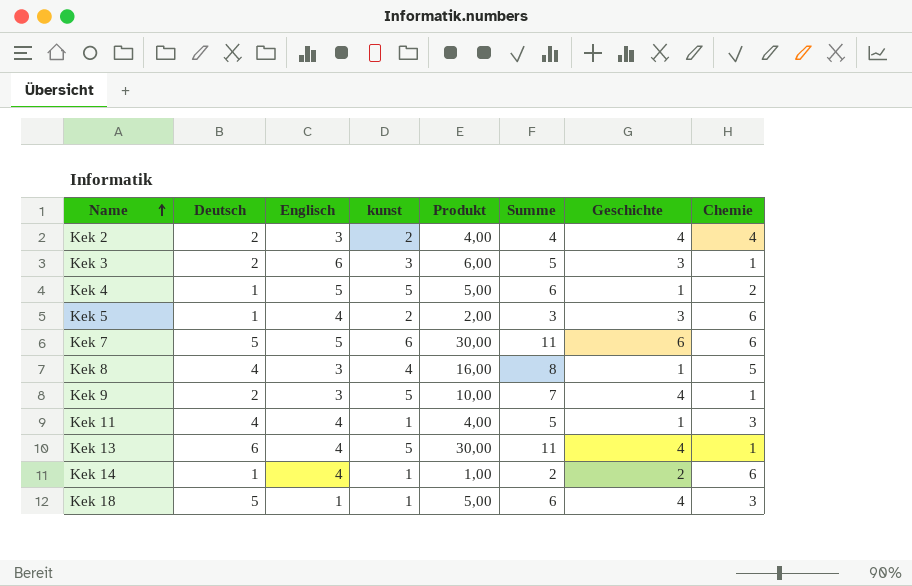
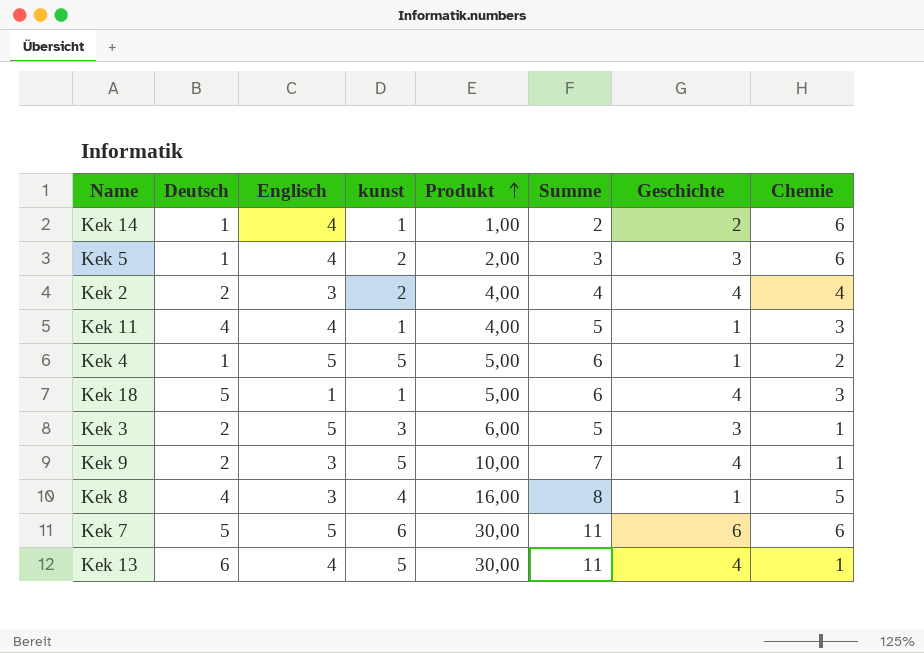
row order: Name ascending -> Produkt ascending
Kek 3 | Englisch: 6 -> 5

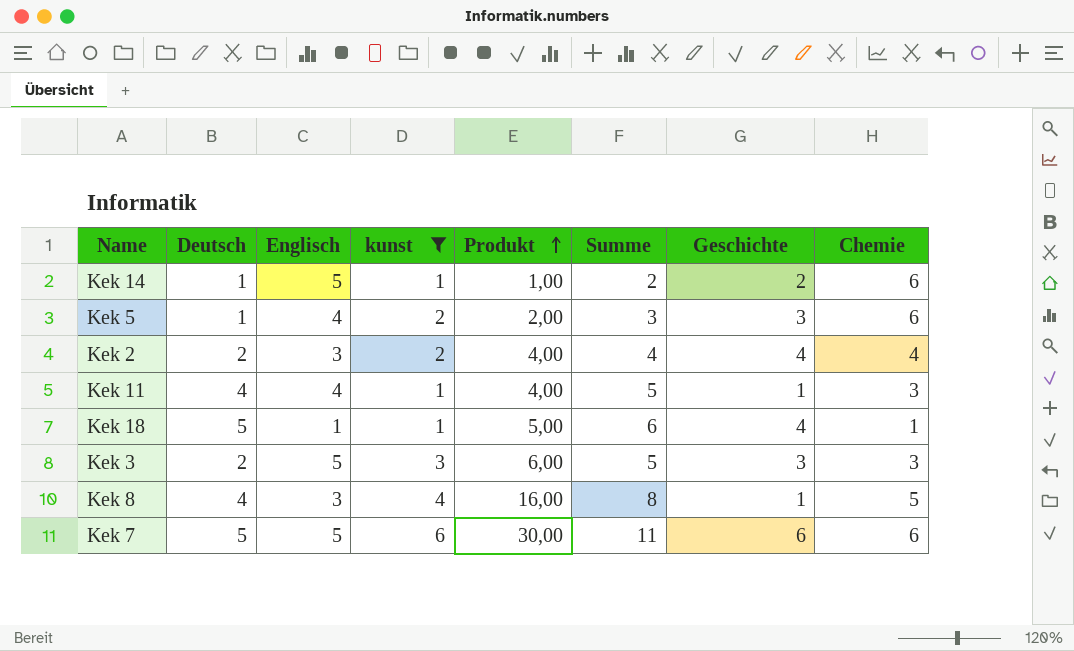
filter: none -> kunst != 5
Kek 14 | Englisch: 4 -> 5
Kek 18 | Chemie: 3 -> 1
Kek 3 | Chemie: 1 -> 3

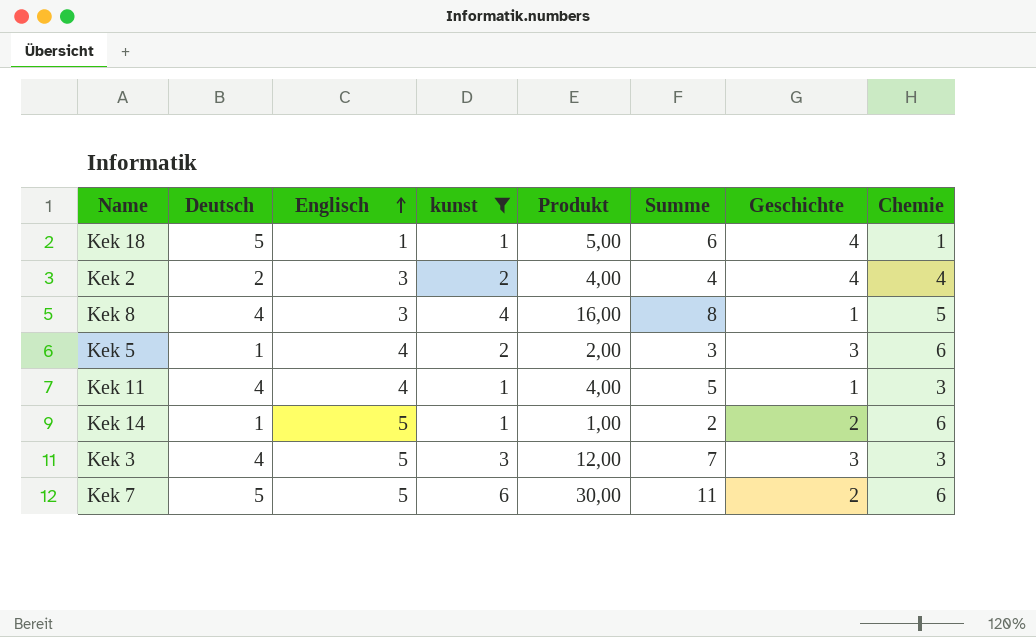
row order: Produkt ascending -> Englisch ascending
Kek 3 | Deutsch: 2 -> 4
Kek 3 | Produkt: 6,00 -> 12,00
Kek 3 | Summe: 5 -> 7
Kek 7 | Geschichte: 6 -> 2

